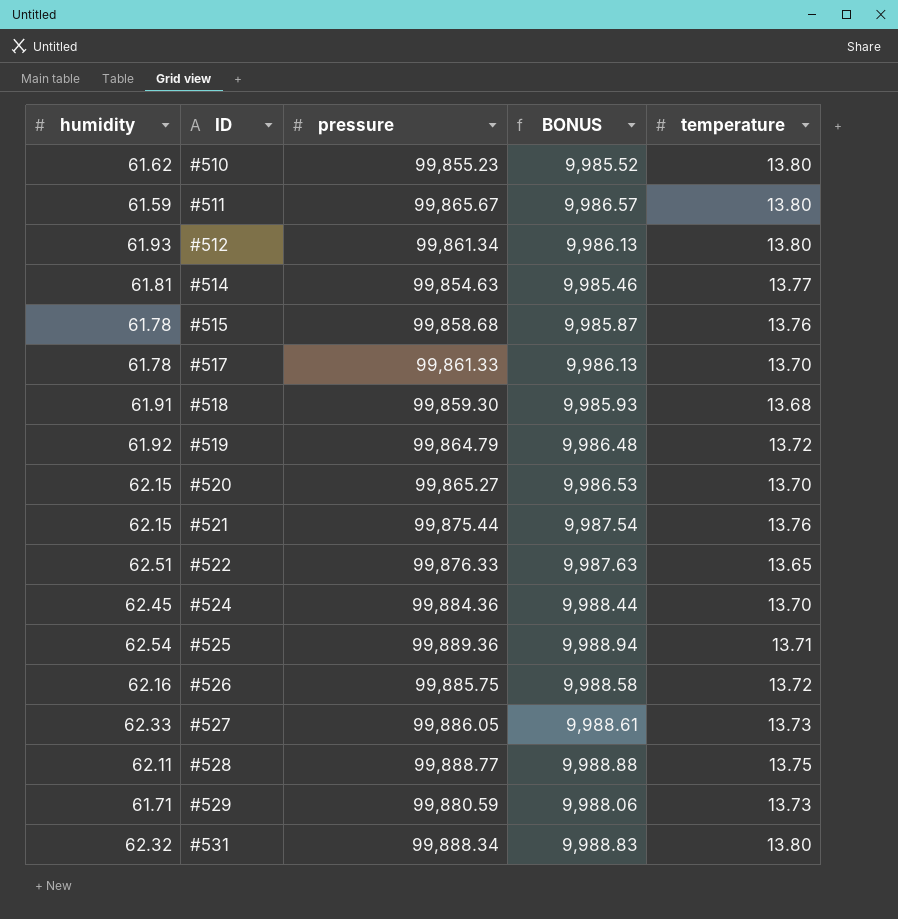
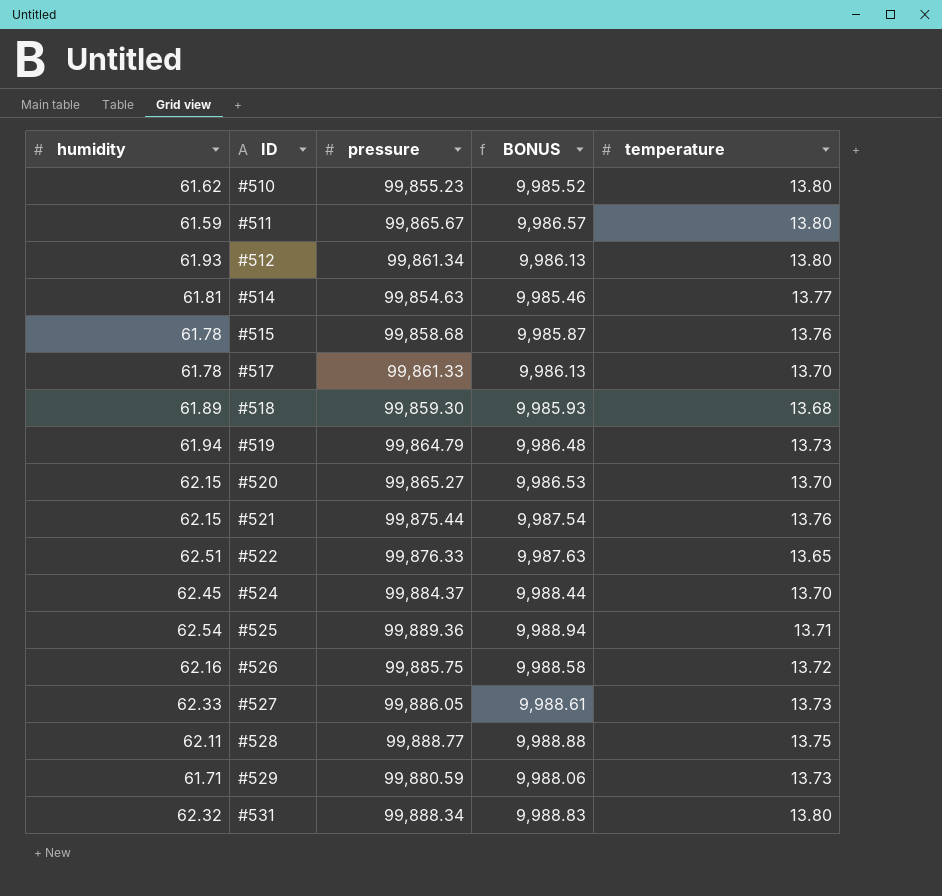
#518 | humidity: 61.91 -> 61.89
#519 | humidity: 61.92 -> 61.94
#519 | temperature: 13.72 -> 13.73
#524 | pressure: 99,884.36 -> 99,884.37

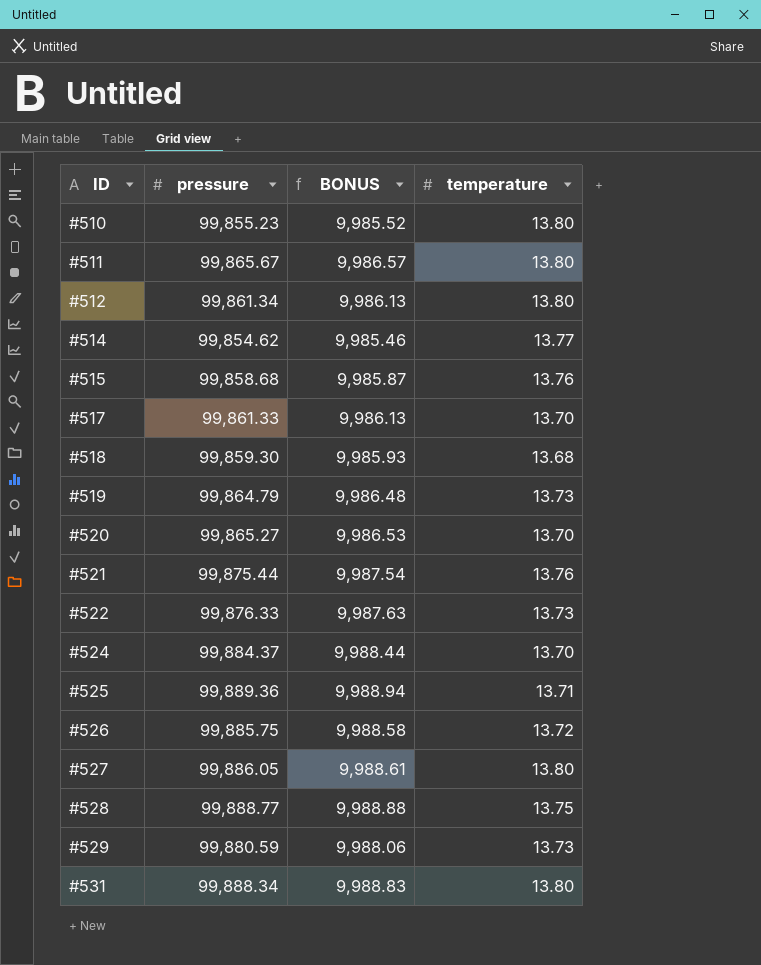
column humidity | position: 1 -> none
#514 | pressure: 99,854.63 -> 99,854.62
#522 | temperature: 13.65 -> 13.73
#527 | temperature: 13.73 -> 13.80

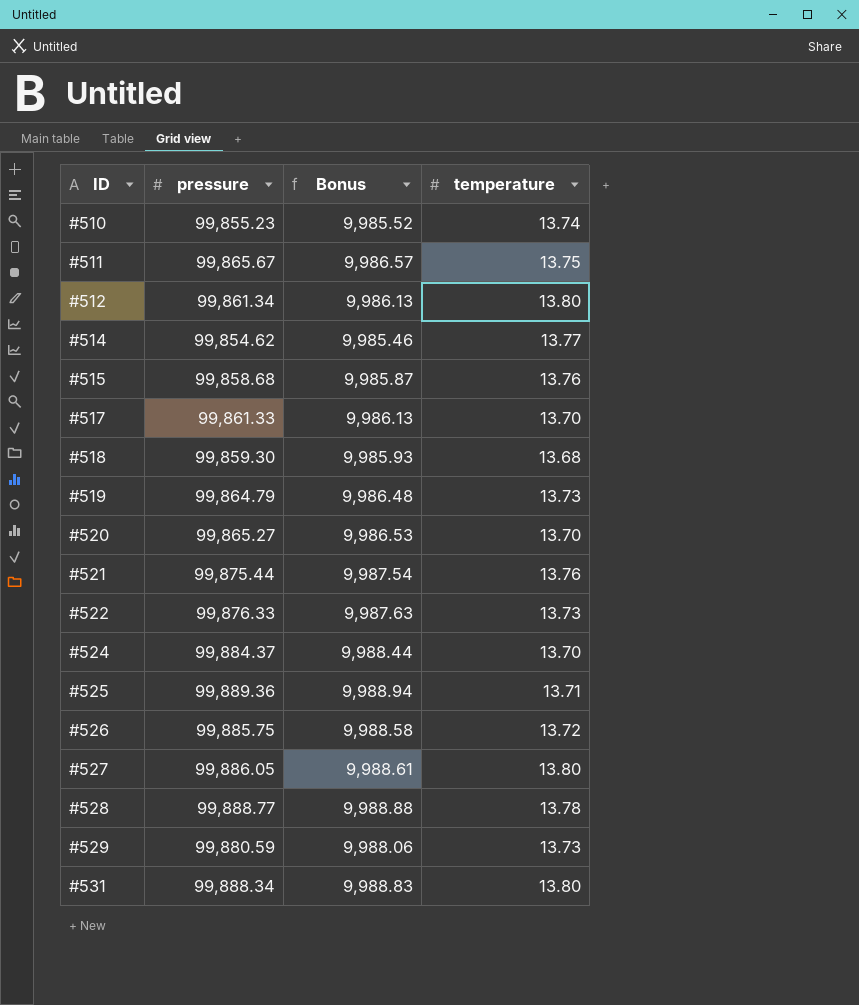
column name: BONUS -> Bonus
#510 | temperature: 13.80 -> 13.74
#511 | temperature: 13.80 -> 13.75
#528 | temperature: 13.75 -> 13.78

